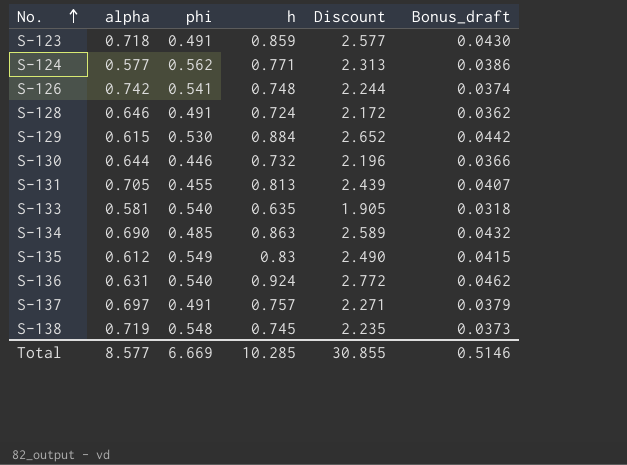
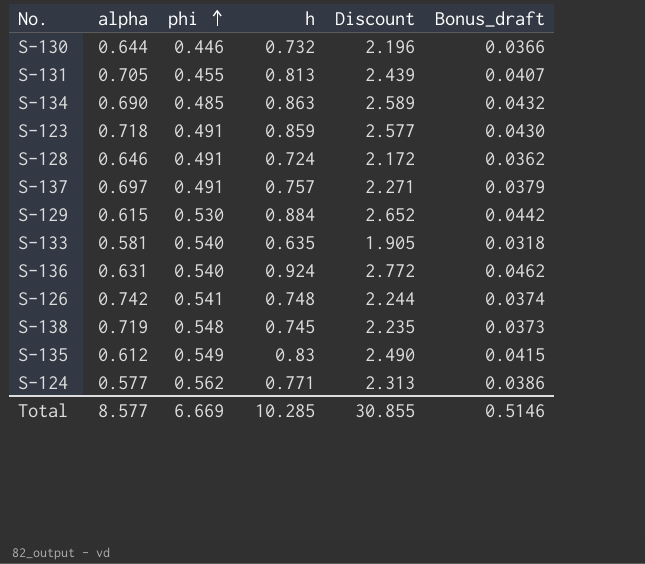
row order: No. ascending -> phi ascending

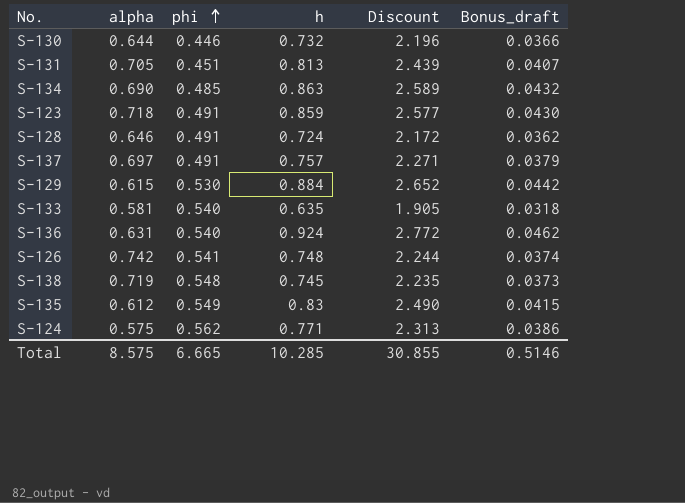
S-131 | phi: 0.455 -> 0.451
S-124 | alpha: 0.577 -> 0.575
Total | alpha: 8.577 -> 8.575
Total | phi: 6.669 -> 6.665

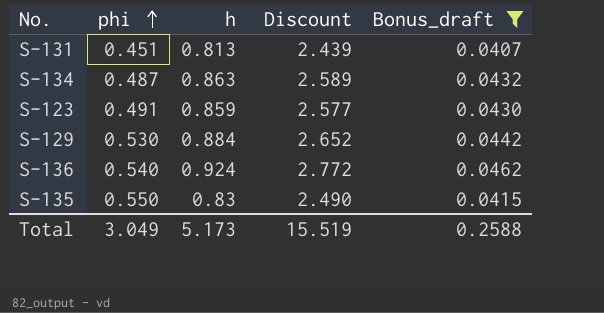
filter: none -> Bonus_draft >= 0.0407
column alpha | position: 2 -> none
S-134 | phi: 0.485 -> 0.487
S-135 | phi: 0.549 -> 0.550
Total | phi: 6.665 -> 3.049
Total | h: 10.285 -> 5.173
Total | Discount: 30.855 -> 15.519
Total | Bonus_draft: 0.5146 -> 0.2588

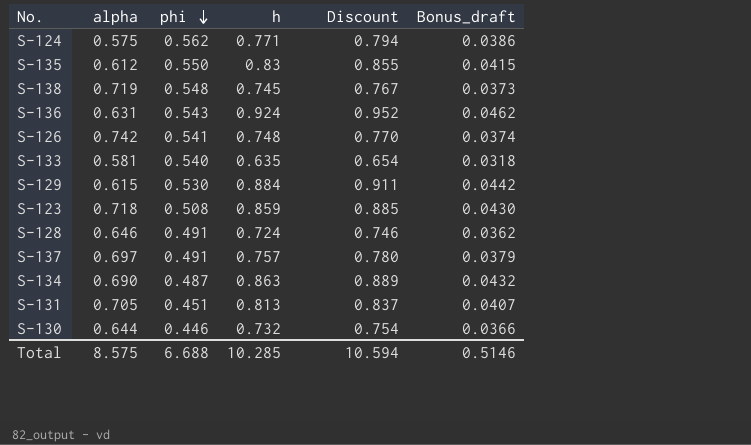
filter: Bonus_draft >= 0.0407 -> none
row order: phi ascending -> phi descending
column alpha | position: none -> 2
column Discount | formula: [h] * 3 -> [h] * 1.03
S-136 | phi: 0.540 -> 0.543
S-123 | phi: 0.491 -> 0.508
Total | phi: 3.049 -> 6.688
Total | h: 5.173 -> 10.285
Total | Discount: 15.519 -> 10.594
Total | Bonus_draft: 0.2588 -> 0.5146

